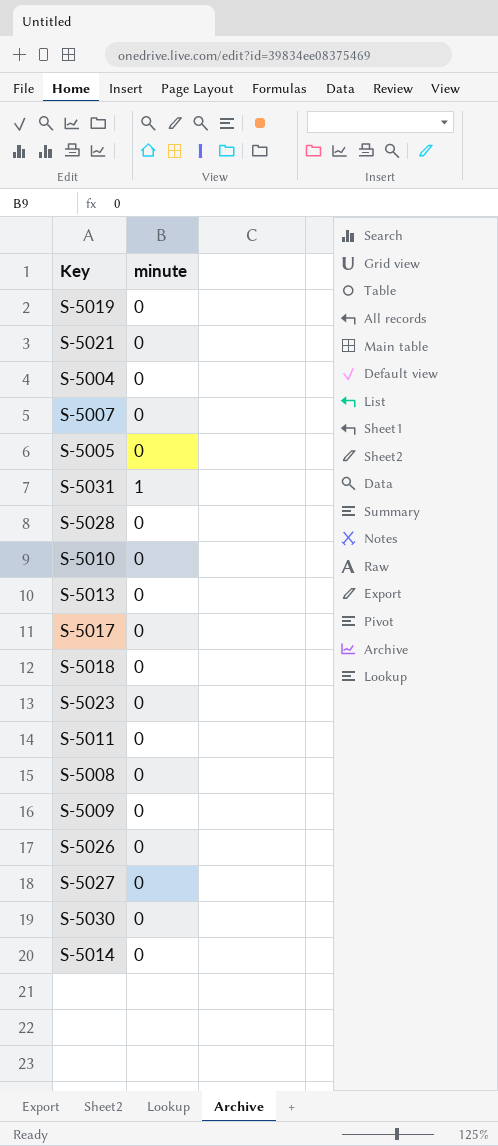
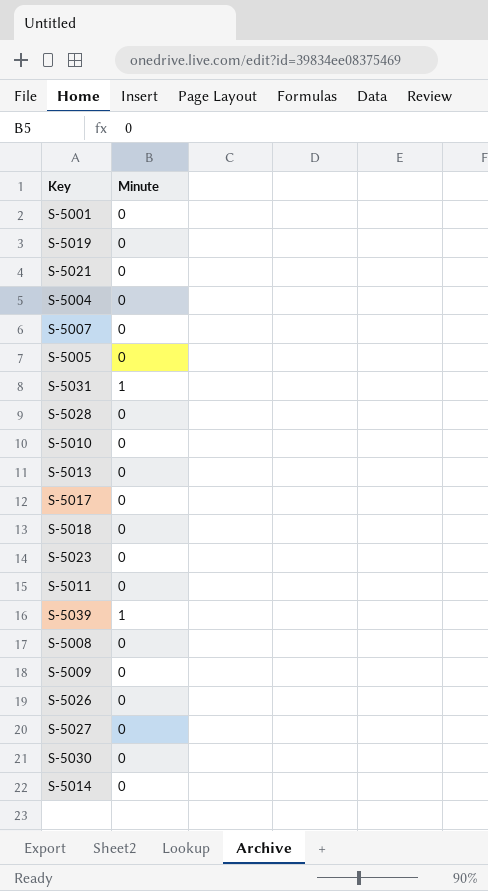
column name: minute -> Minute
row S-5001: none -> 0
row S-5039: none -> 1

